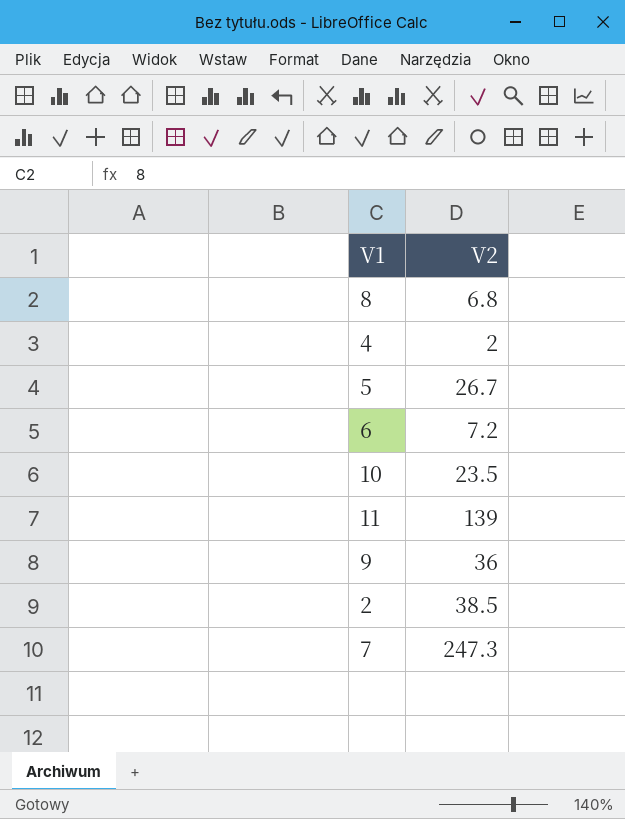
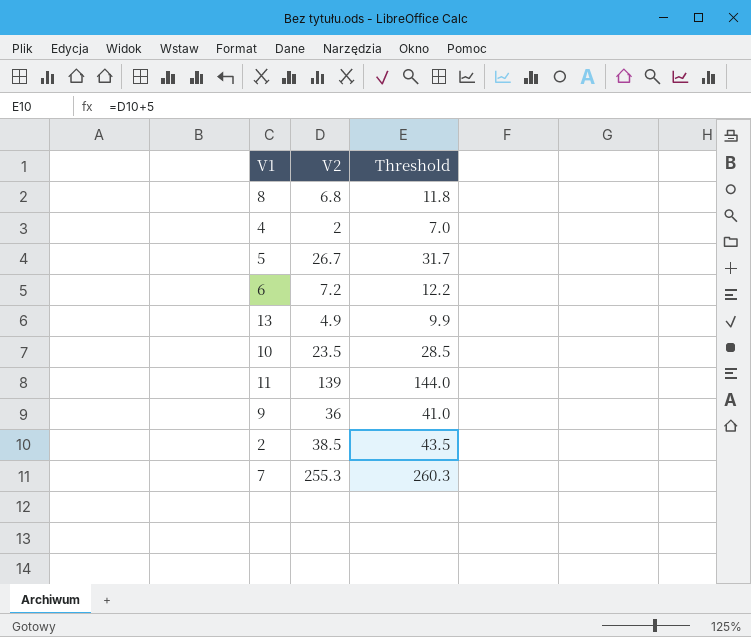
column Threshold | formula: none -> [V2] + 5
row 13: none -> 4.9 | 9.9
7 | V2: 247.3 -> 255.3

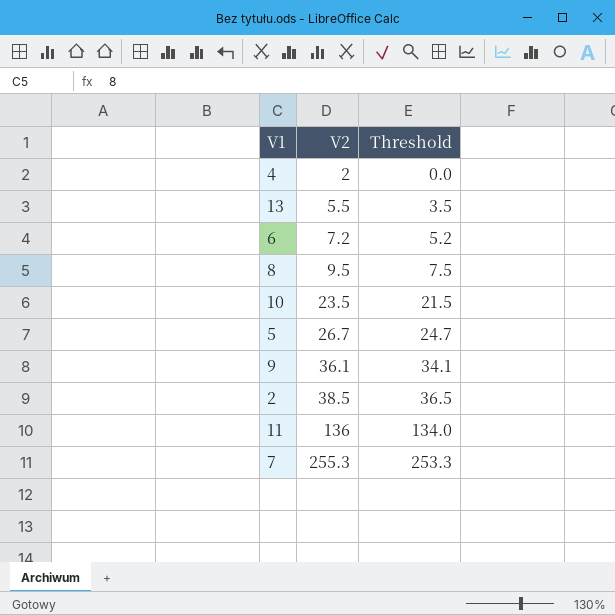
row order: none -> V2 ascending
column Threshold | formula: [V2] + 5 -> [V2] - 2
13 | V2: 4.9 -> 5.5
8 | V2: 6.8 -> 9.5
9 | V2: 36 -> 36.1
11 | V2: 139 -> 136

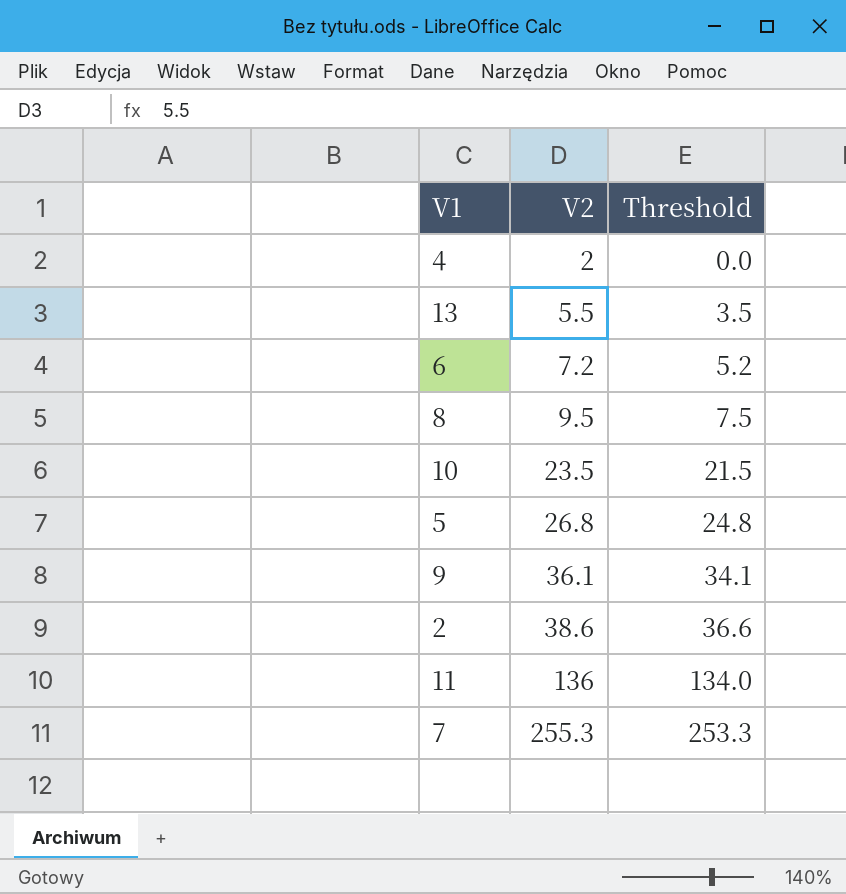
5 | V2: 26.7 -> 26.8
5 | Threshold: 24.7 -> 24.8
2 | V2: 38.5 -> 38.6
2 | Threshold: 36.5 -> 36.6

